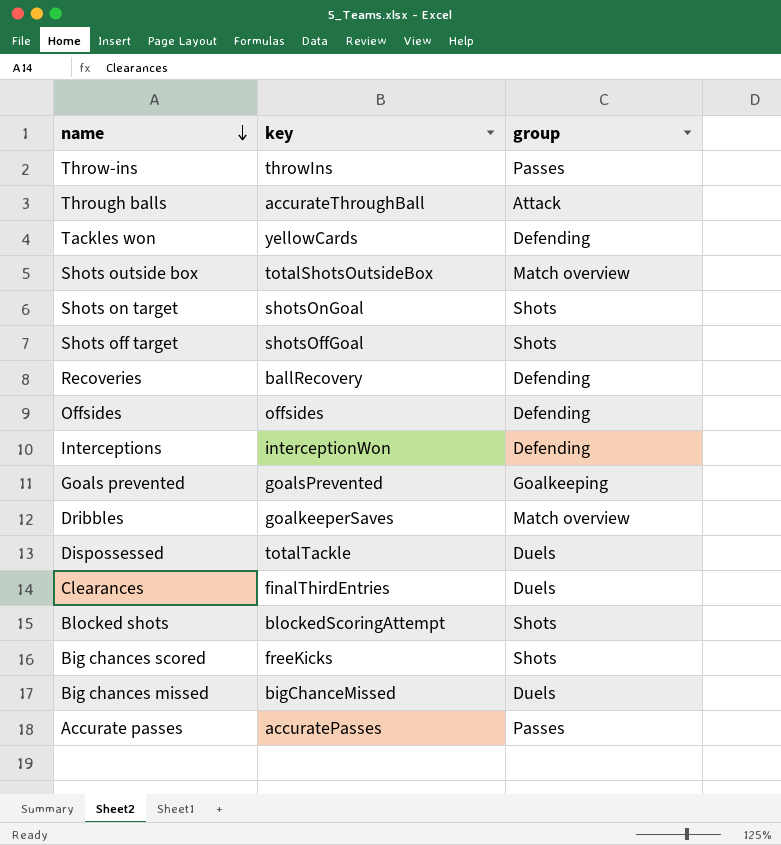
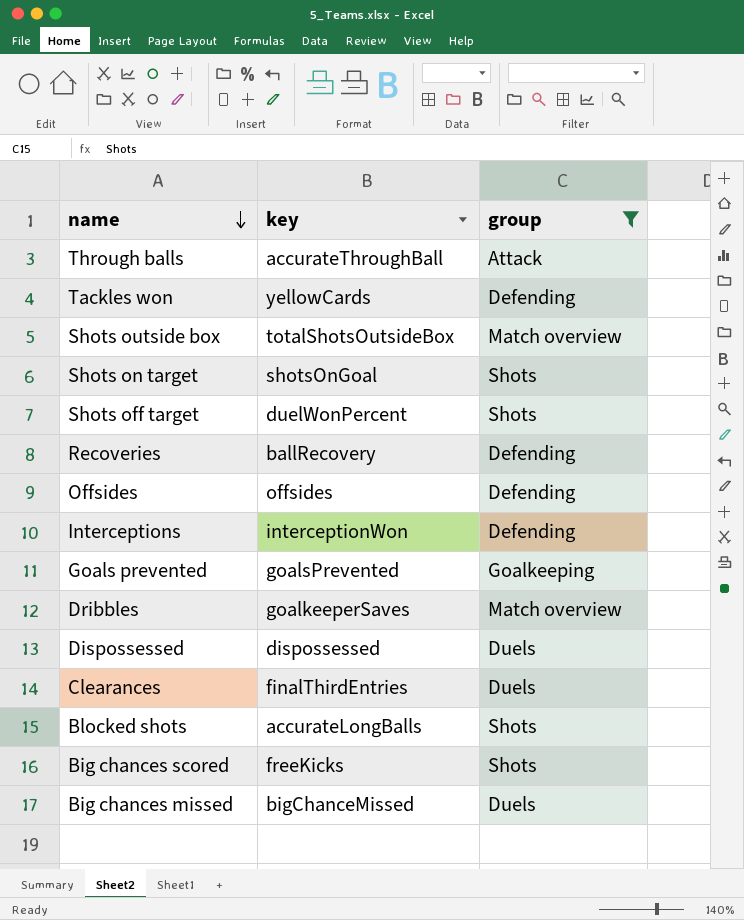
filter: none -> group != Passes
Shots off target | key: shotsOffGoal -> duelWonPercent
Dispossessed | key: totalTackle -> dispossessed
Blocked shots | key: blockedScoringAttempt -> accurateLongBalls

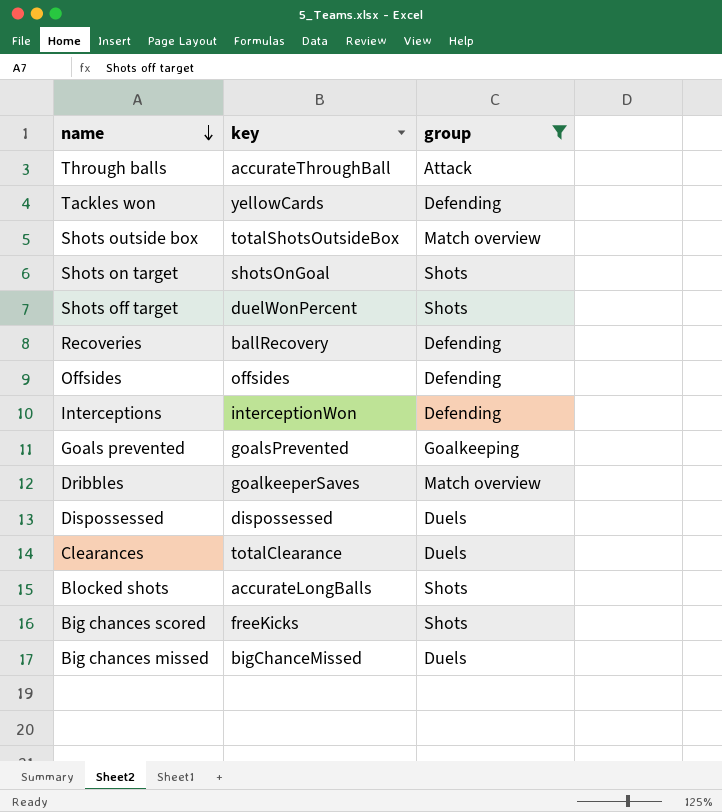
Clearances | key: finalThirdEntries -> totalClearance

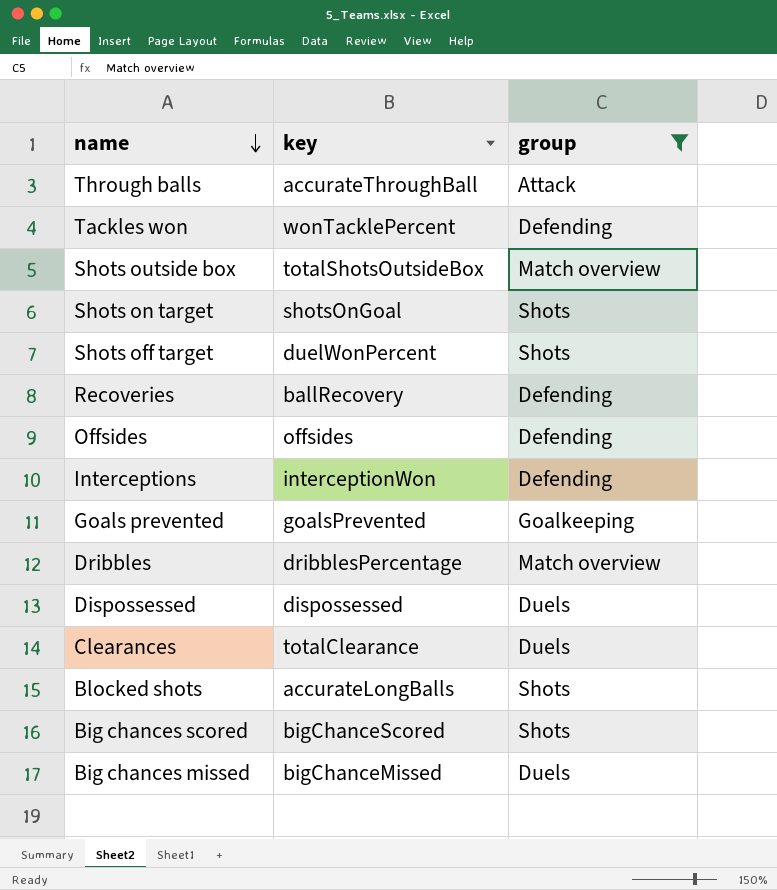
Tackles won | key: yellowCards -> wonTacklePercent
Dribbles | key: goalkeeperSaves -> dribblesPercentage
Big chances scored | key: freeKicks -> bigChanceScored

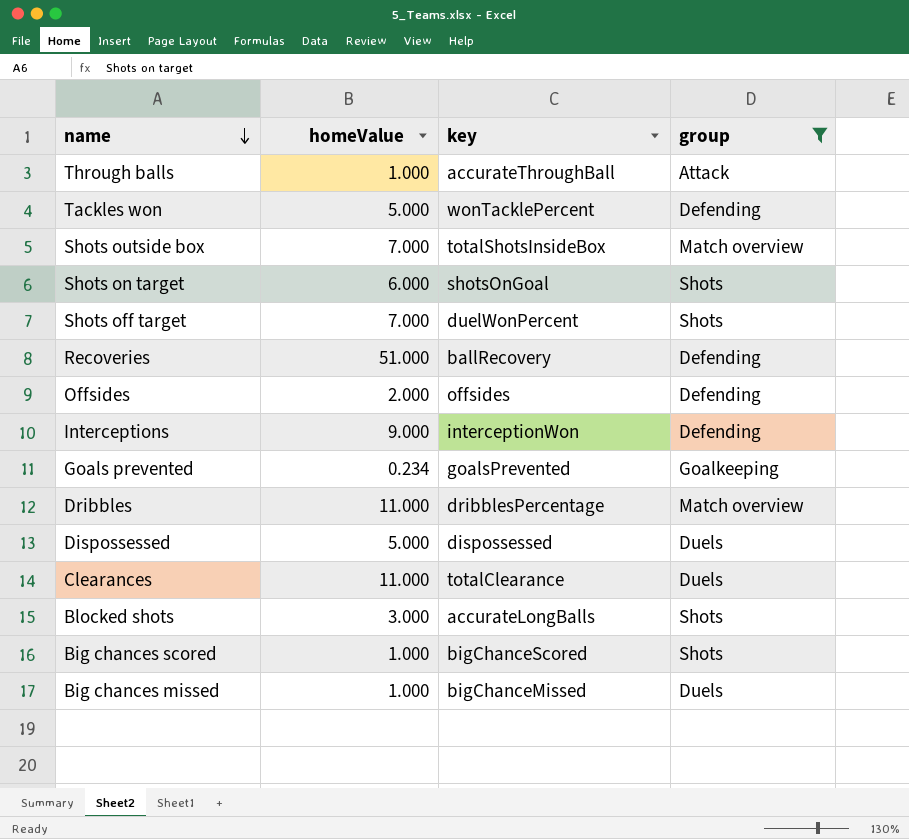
column homeValue | position: none -> 2
Shots outside box | key: totalShotsOutsideBox -> totalShotsInsideBox

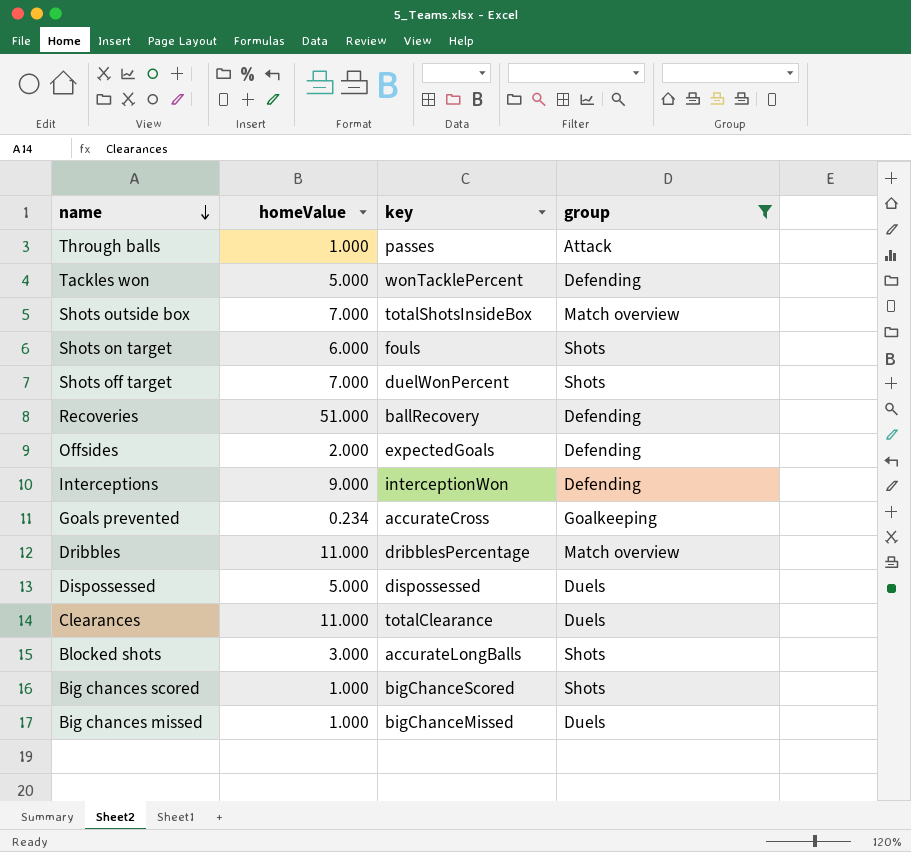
Through balls | key: accurateThroughBall -> passes
Shots on target | key: shotsOnGoal -> fouls
Offsides | key: offsides -> expectedGoals
Goals prevented | key: goalsPrevented -> accurateCross

